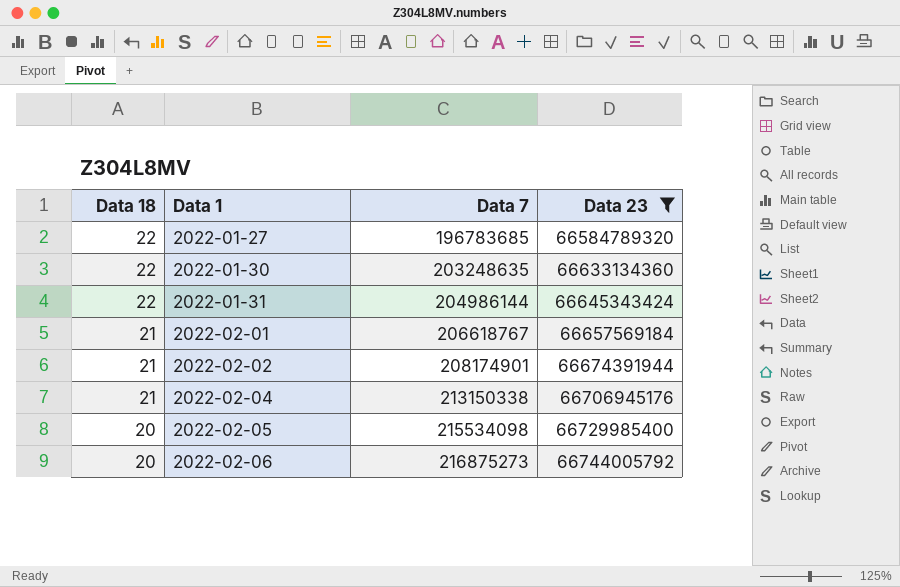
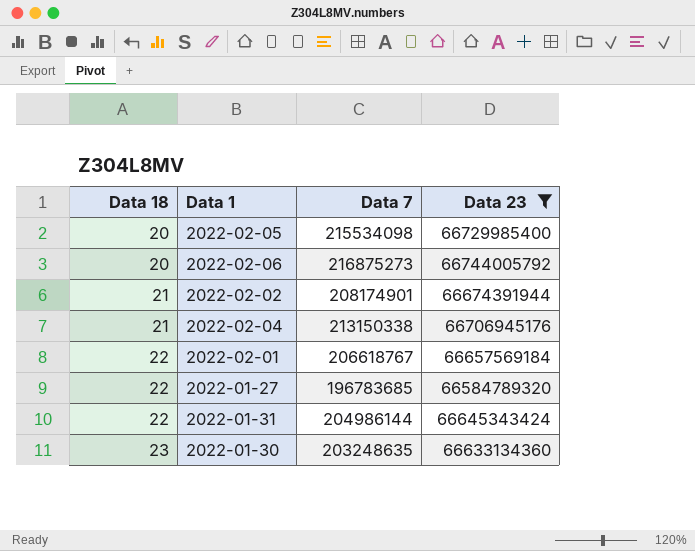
row order: Data 18 descending -> Data 18 ascending
2022-02-01 | Data 18: 21 -> 22
2022-01-30 | Data 18: 22 -> 23

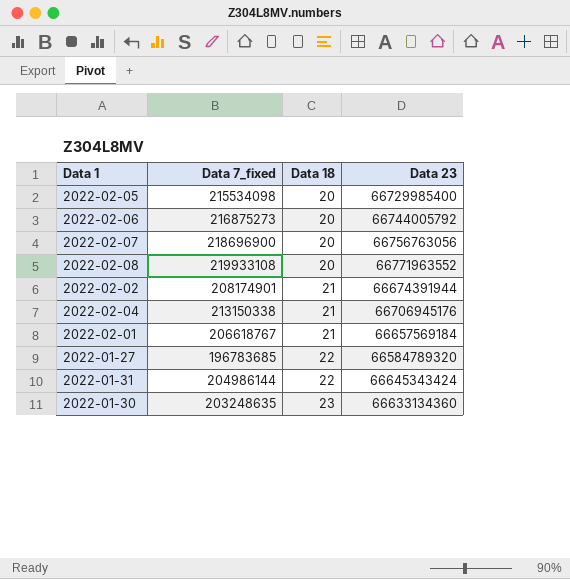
filter: Data 23 <= 66744005792 -> none
column name: Data 7 -> Data 7_fixed
column Data 18 | position: 1 -> 3
2022-02-01 | Data 18: 22 -> 21

